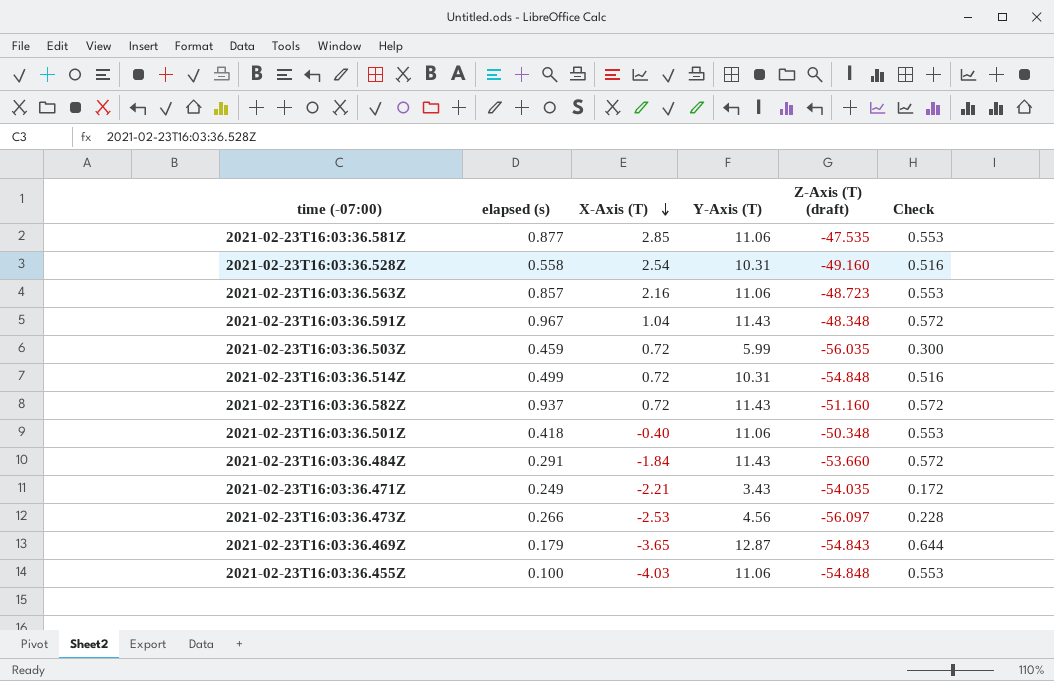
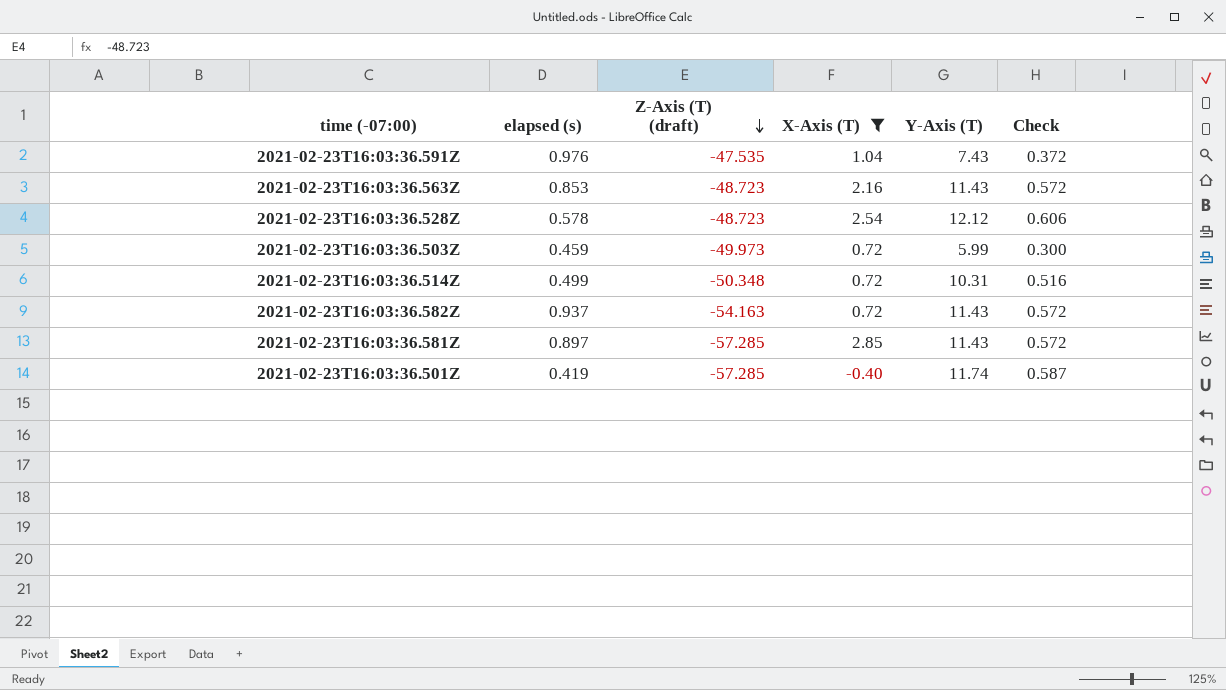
filter: none -> X-Axis (T) >= -0.40
row order: X-Axis (T) descending -> Z-Axis (T) (draft) descending
column Z-Axis (T) (draft) | position: 5 -> 3
2021-02-23T16:03:36.591Z | elapsed (s): 0.967 -> 0.976
2021-02-23T16:03:36.591Z | Z-Axis (T) (draft): -48.348 -> -47.535
2021-02-23T16:03:36.591Z | Y-Axis (T): 11.43 -> 7.43
2021-02-23T16:03:36.591Z | Check: 0.572 -> 0.372
2021-02-23T16:03:36.563Z | elapsed (s): 0.857 -> 0.853
2021-02-23T16:03:36.563Z | Y-Axis (T): 11.06 -> 11.43
2021-02-23T16:03:36.563Z | Check: 0.553 -> 0.572
2021-02-23T16:03:36.528Z | elapsed (s): 0.558 -> 0.578
2021-02-23T16:03:36.528Z | Z-Axis (T) (draft): -49.160 -> -48.723
2021-02-23T16:03:36.528Z | Y-Axis (T): 10.31 -> 12.12
2021-02-23T16:03:36.528Z | Check: 0.516 -> 0.606
2021-02-23T16:03:36.503Z | Z-Axis (T) (draft): -56.035 -> -49.973
2021-02-23T16:03:36.514Z | Z-Axis (T) (draft): -54.848 -> -50.348
2021-02-23T16:03:36.582Z | Z-Axis (T) (draft): -51.160 -> -54.163
2021-02-23T16:03:36.581Z | elapsed (s): 0.877 -> 0.897
2021-02-23T16:03:36.581Z | Z-Axis (T) (draft): -47.535 -> -57.285
2021-02-23T16:03:36.581Z | Y-Axis (T): 11.06 -> 11.43
2021-02-23T16:03:36.581Z | Check: 0.553 -> 0.572
2021-02-23T16:03:36.501Z | elapsed (s): 0.418 -> 0.419
2021-02-23T16:03:36.501Z | Z-Axis (T) (draft): -50.348 -> -57.285
2021-02-23T16:03:36.501Z | Y-Axis (T): 11.06 -> 11.74
2021-02-23T16:03:36.501Z | Check: 0.553 -> 0.587

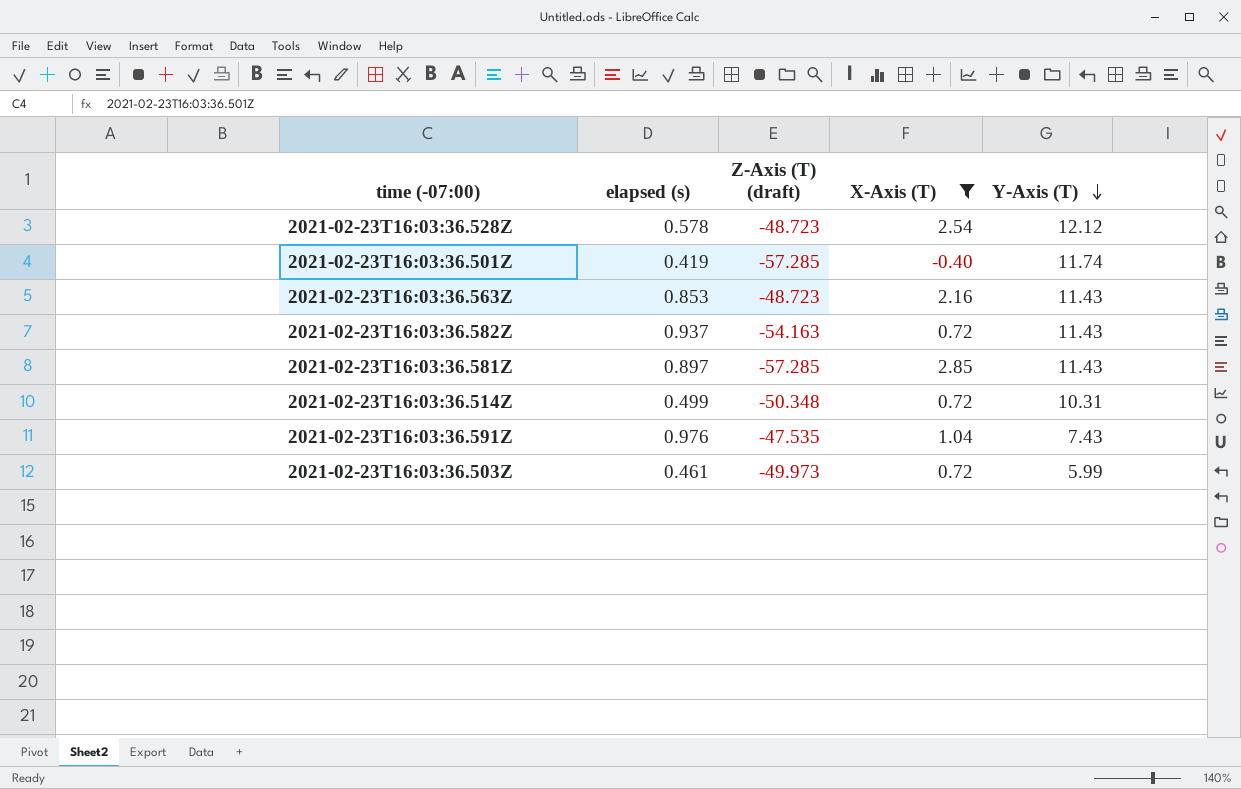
row order: Z-Axis (T) (draft) descending -> Y-Axis (T) descending
column Check | formula: [Y-Axis (T)] * 0.05 -> none
2021-02-23T16:03:36.503Z | elapsed (s): 0.459 -> 0.461

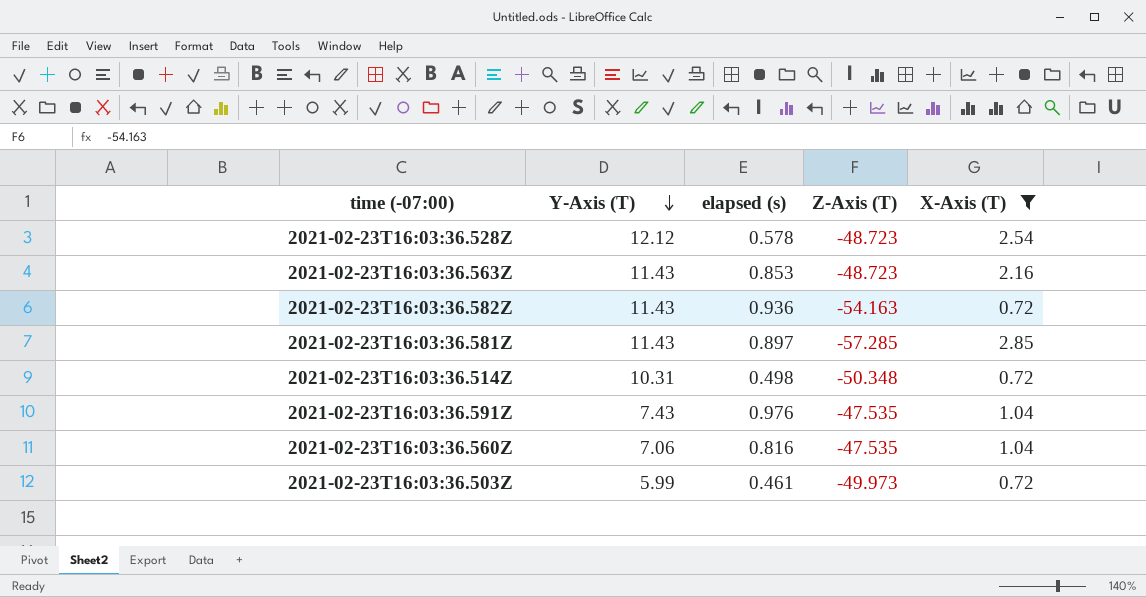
column Y-Axis (T) | position: 5 -> 2
column name: Z-Axis (T) (draft) -> Z-Axis (T)
row 2021-02-23T16:03:36.501Z: 0.419 | -57.285 | -0.40 | 11.74 -> none
2021-02-23T16:03:36.582Z | elapsed (s): 0.937 -> 0.936
2021-02-23T16:03:36.514Z | elapsed (s): 0.499 -> 0.498
row 2021-02-23T16:03:36.560Z: none -> 7.06 | 0.816 | -47.535 | 1.04

